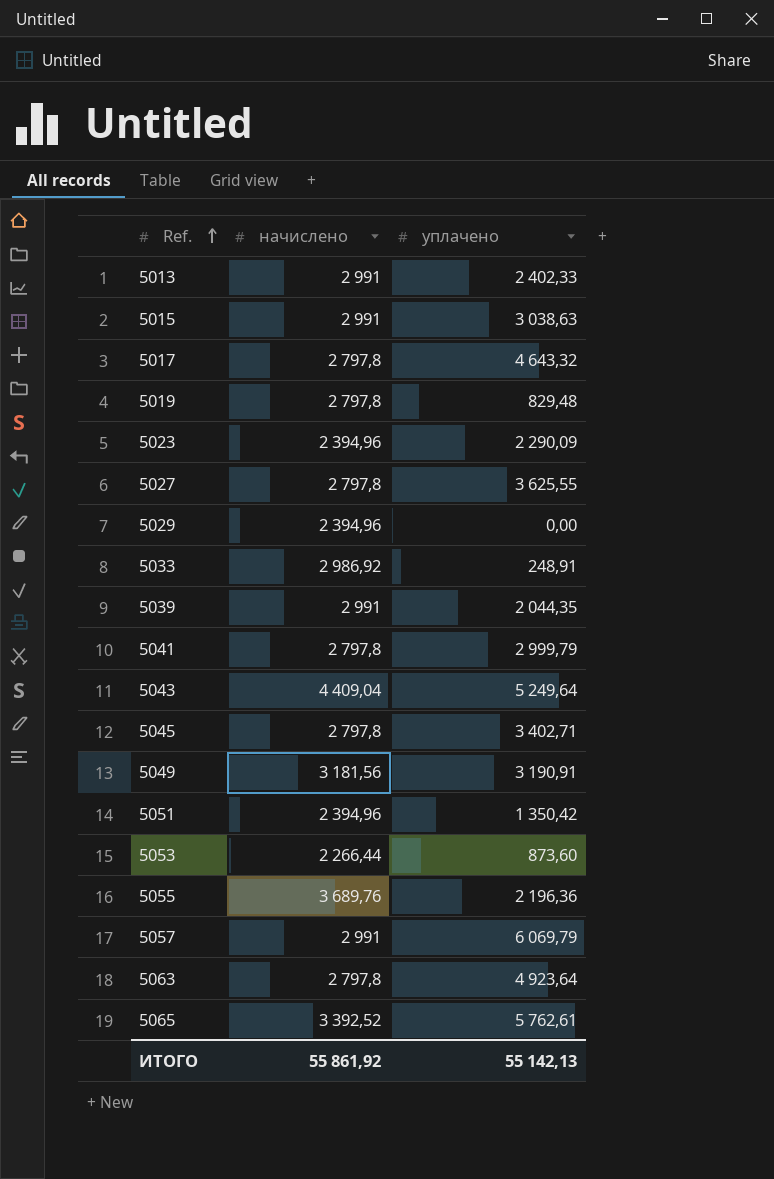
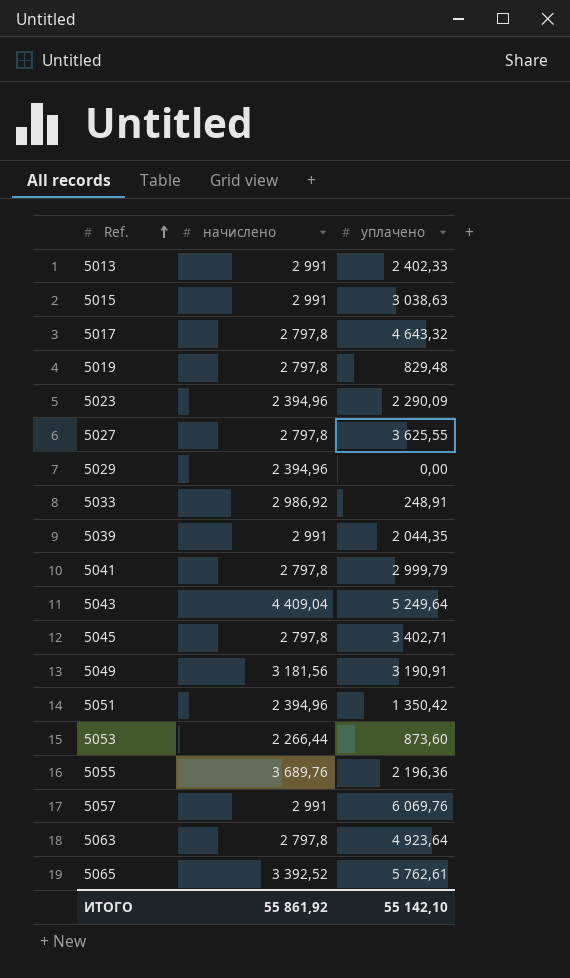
5057 | уплачено: 6 069,79 -> 6 069,76
ИТОГО | уплачено: 55 142,13 -> 55 142,10

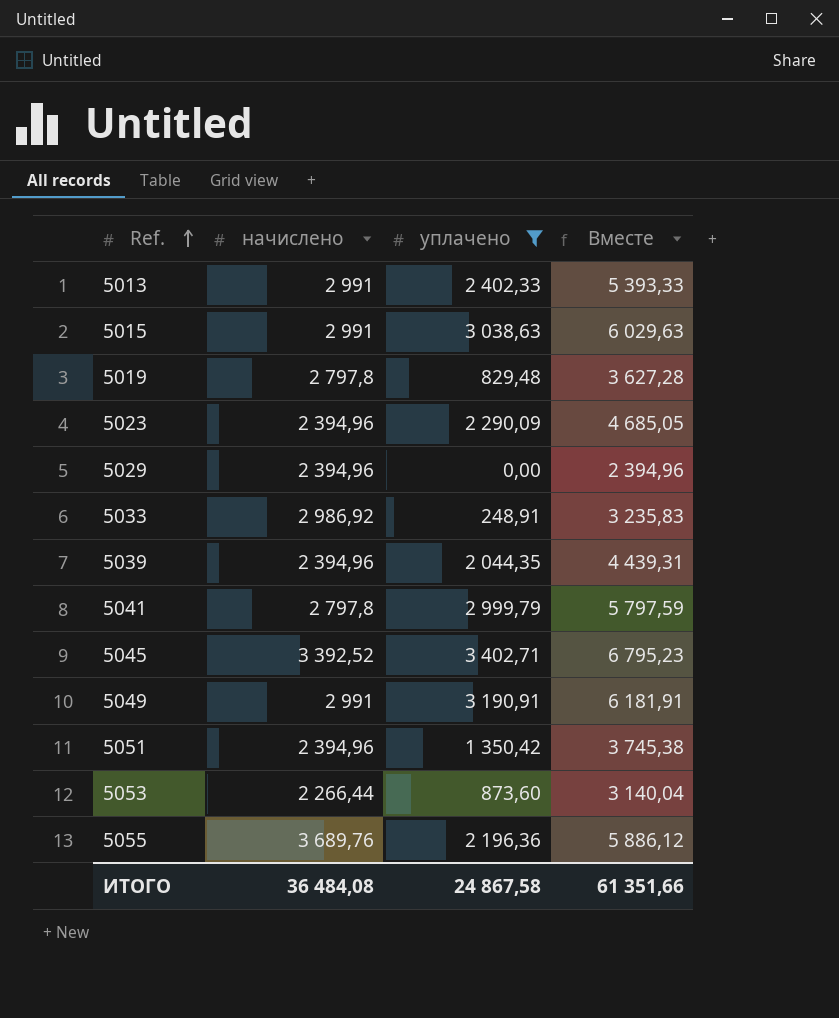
filter: none -> уплачено <= 3 402,71
column Вместе | formula: none -> [начислено] + [уплачено]
5039 | начислено: 2 991 -> 2 394,96
5045 | начислено: 2 797,8 -> 3 392,52
5049 | начислено: 3 181,56 -> 2 991
ИТОГО | начислено: 55 861,92 -> 36 484,08
ИТОГО | уплачено: 55 142,10 -> 24 867,58

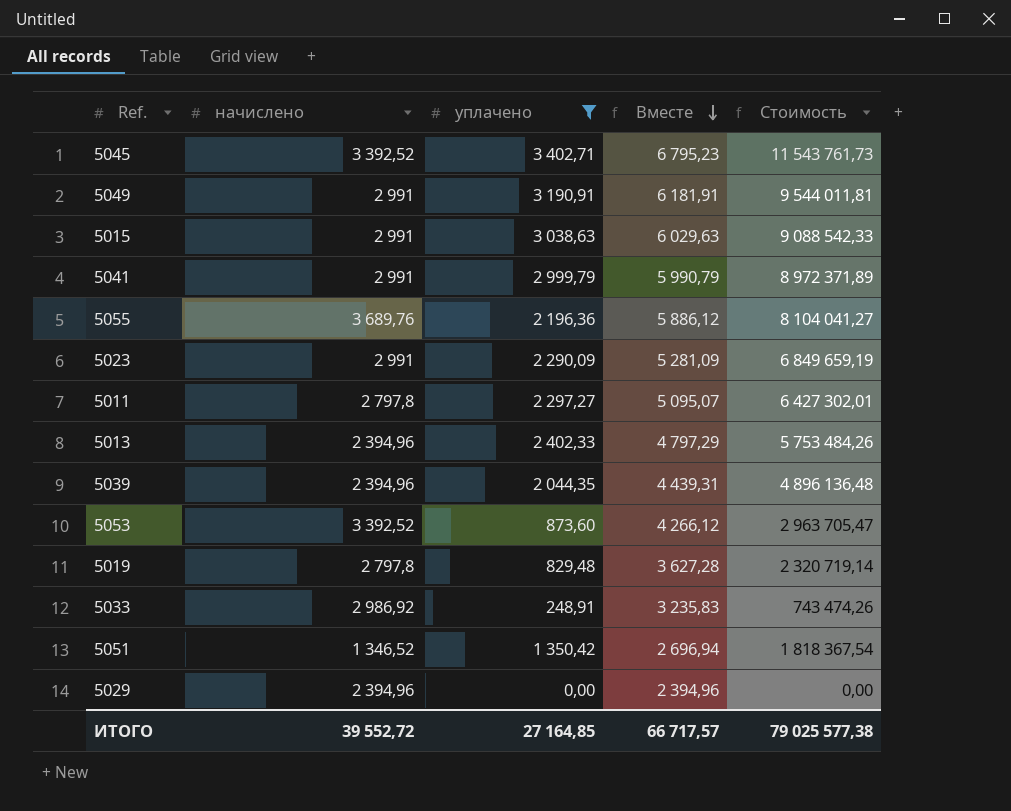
row order: Ref. ascending -> Вместе descending
column Стоимость | formula: none -> [начислено] * [уплачено]
5041 | начислено: 2 797,8 -> 2 991
5041 | Вместе: 5 797,59 -> 5 990,79
5023 | начислено: 2 394,96 -> 2 991
5023 | Вместе: 4 685,05 -> 5 281,09
row 5011: none -> 2 797,8 | 2 297,27 | 5 095,07 | 6 427 302,01
5013 | начислено: 2 991 -> 2 394,96
5013 | Вместе: 5 393,33 -> 4 797,29
5053 | начислено: 2 266,44 -> 3 392,52
5053 | Вместе: 3 140,04 -> 4 266,12
5051 | начислено: 2 394,96 -> 1 346,52
5051 | Вместе: 3 745,38 -> 2 696,94
ИТОГО | начислено: 36 484,08 -> 39 552,72
ИТОГО | уплачено: 24 867,58 -> 27 164,85
ИТОГО | Вместе: 61 351,66 -> 66 717,57

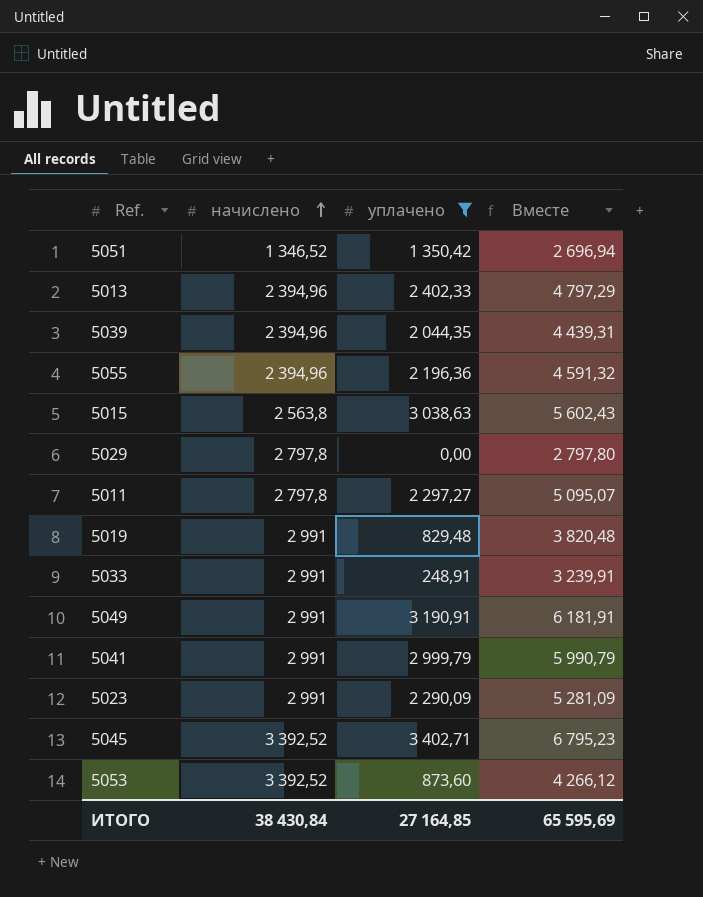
row order: Вместе descending -> начислено ascending
column Стоимость | formula: [начислено] * [уплачено] -> none
5055 | начислено: 3 689,76 -> 2 394,96
5055 | Вместе: 5 886,12 -> 4 591,32
5015 | начислено: 2 991 -> 2 563,8
5015 | Вместе: 6 029,63 -> 5 602,43
5029 | начислено: 2 394,96 -> 2 797,8
5029 | Вместе: 2 394,96 -> 2 797,80
5019 | начислено: 2 797,8 -> 2 991
5019 | Вместе: 3 627,28 -> 3 820,48
5033 | начислено: 2 986,92 -> 2 991
5033 | Вместе: 3 235,83 -> 3 239,91
ИТОГО | начислено: 39 552,72 -> 38 430,84
ИТОГО | Вместе: 66 717,57 -> 65 595,69

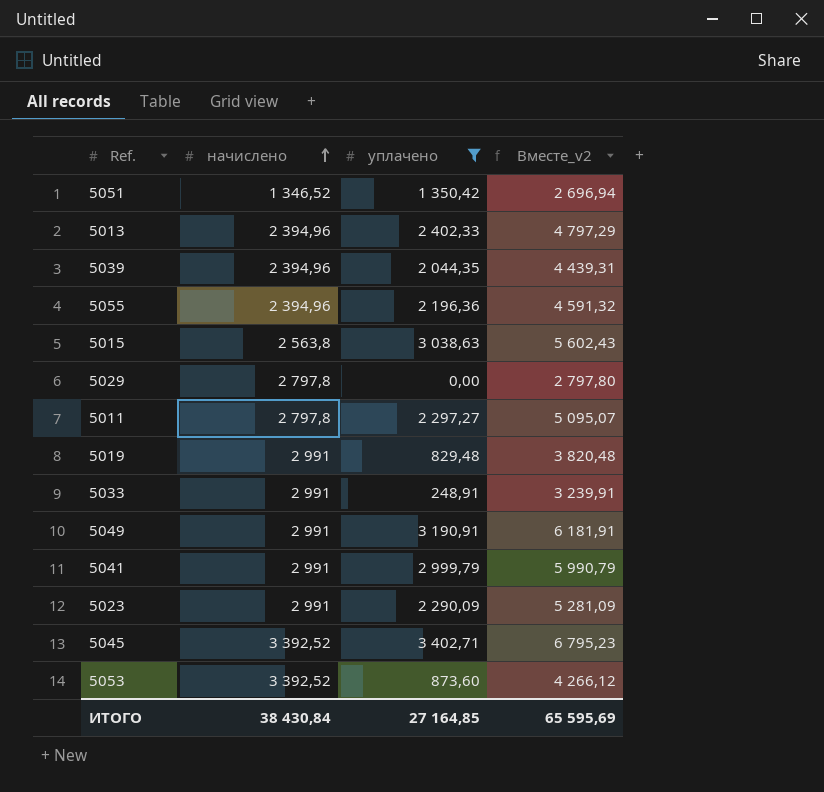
column name: Вместе -> Вместе_v2

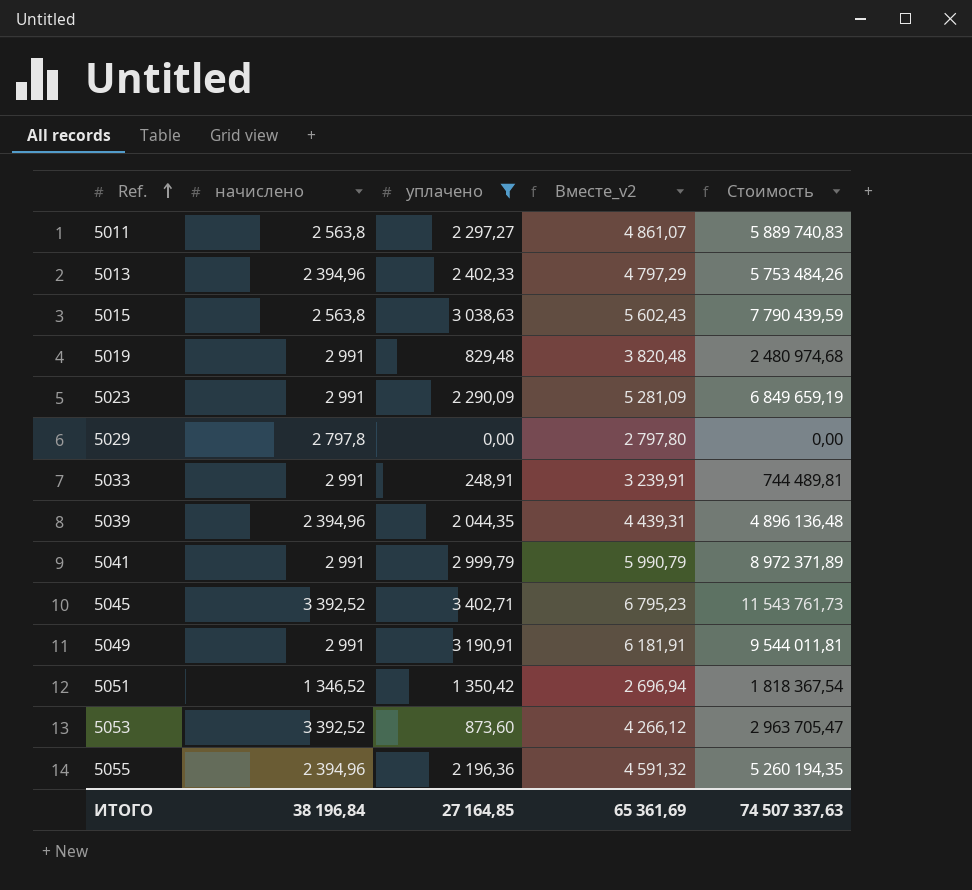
row order: начислено ascending -> Ref. ascending
column Стоимость | formula: none -> [начислено] * [уплачено]
5011 | начислено: 2 797,8 -> 2 563,8
5011 | Вместе_v2: 5 095,07 -> 4 861,07
ИТОГО | начислено: 38 430,84 -> 38 196,84
ИТОГО | Вместе_v2: 65 595,69 -> 65 361,69

